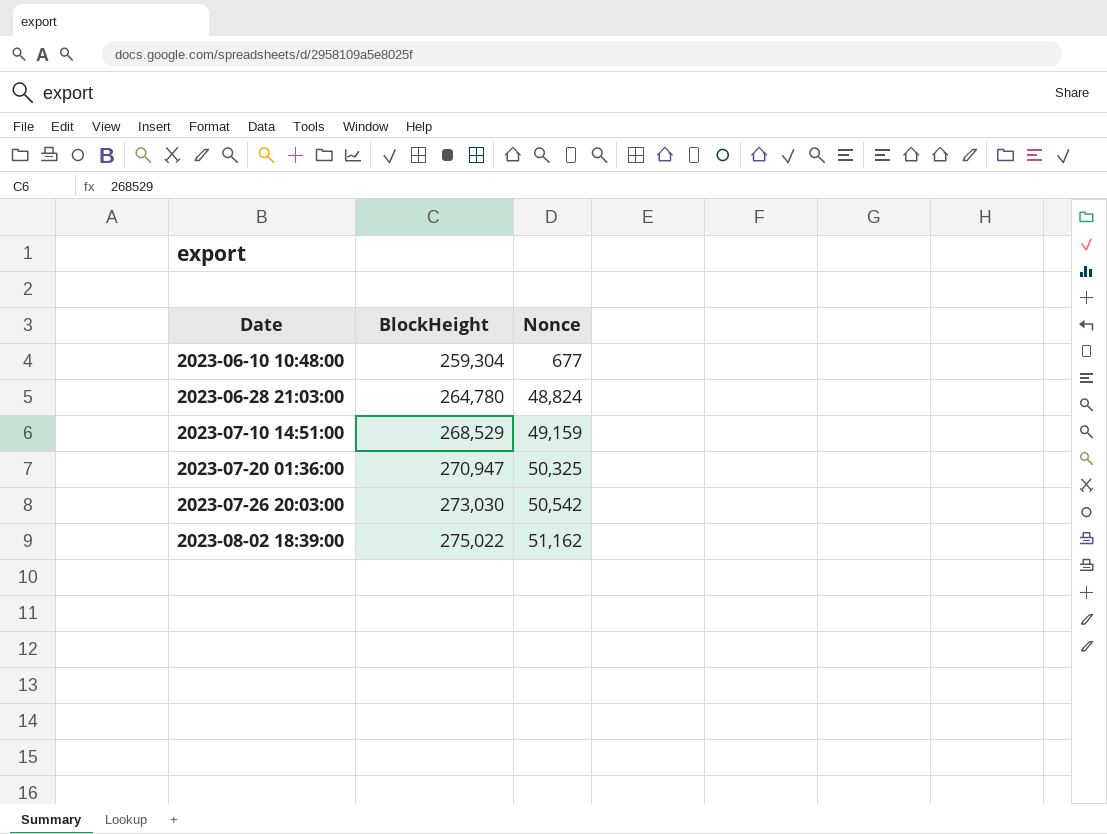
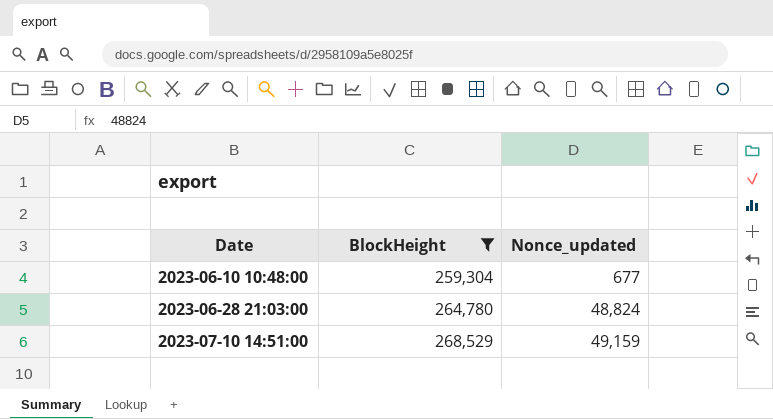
filter: none -> BlockHeight <= 268,529
column name: Nonce -> Nonce_updated

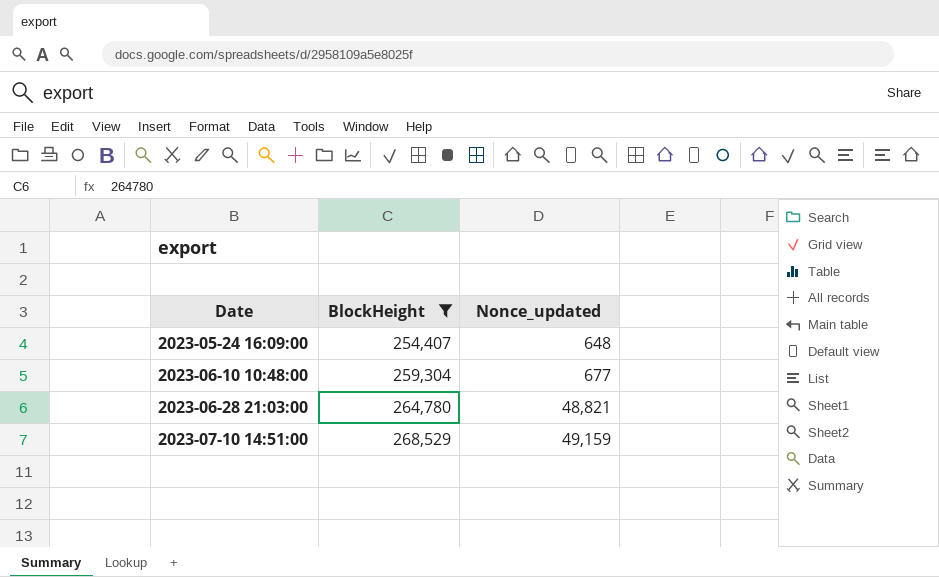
row 2023-05-24 16:09:00: none -> 254,407 | 648
2023-06-28 21:03:00 | Nonce_updated: 48,824 -> 48,821

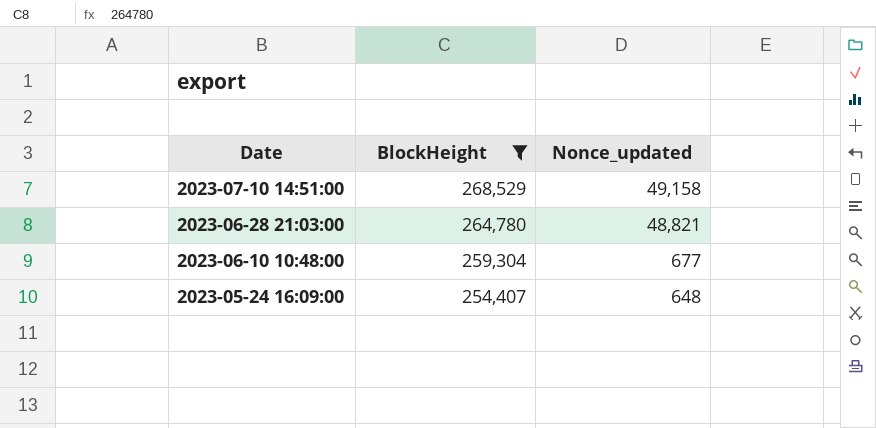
row order: Date ascending -> Date descending
2023-07-10 14:51:00 | Nonce_updated: 49,159 -> 49,158

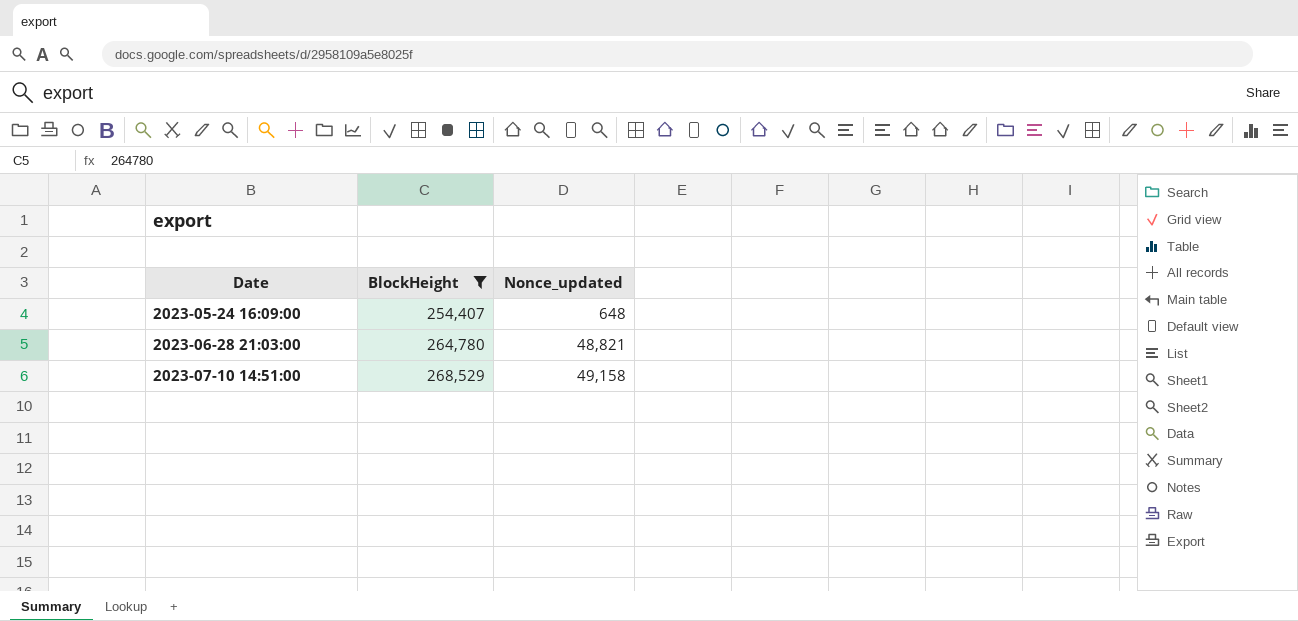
row order: Date descending -> Date ascending
row 2023-06-10 10:48:00: 259,304 | 677 -> none

